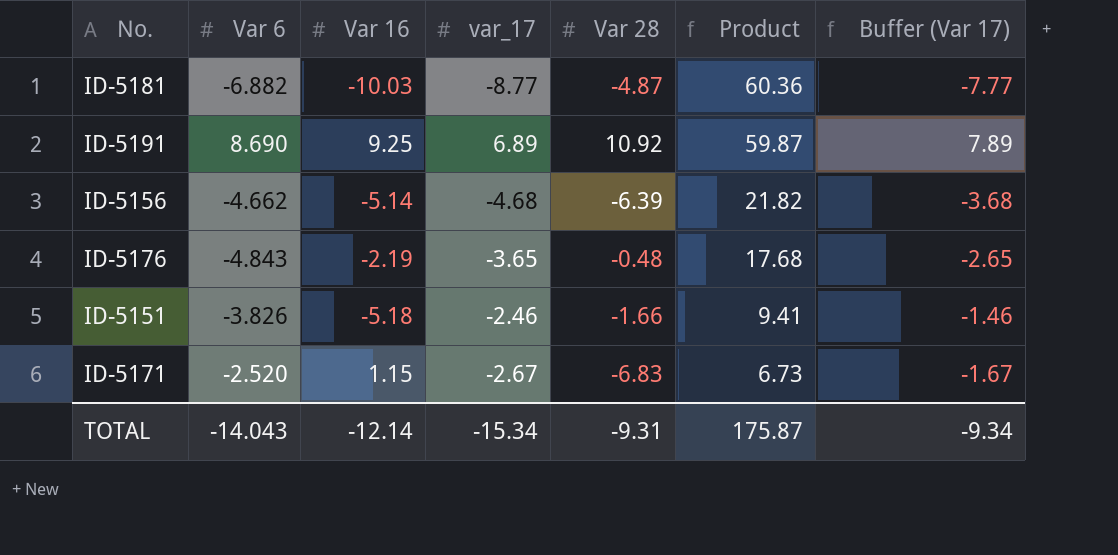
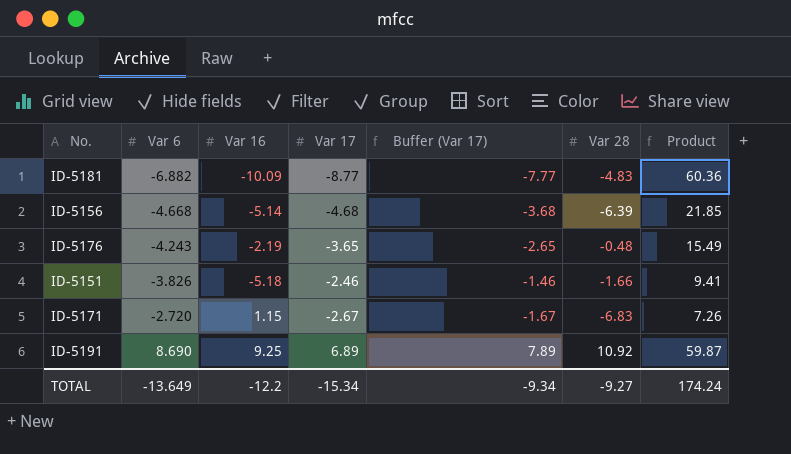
row order: Product descending -> Var 6 ascending
column name: var_17 -> Var 17
column Buffer (Var 17) | position: 7 -> 5
ID-5181 | Var 16: -10.03 -> -10.09
ID-5181 | Var 28: -4.87 -> -4.83
ID-5156 | Var 6: -4.662 -> -4.668
ID-5156 | Product: 21.82 -> 21.85
ID-5176 | Var 6: -4.843 -> -4.243
ID-5176 | Product: 17.68 -> 15.49
ID-5171 | Var 6: -2.520 -> -2.720
ID-5171 | Product: 6.73 -> 7.26
TOTAL | Var 6: -14.043 -> -13.649
TOTAL | Var 16: -12.14 -> -12.2
TOTAL | Var 28: -9.31 -> -9.27
TOTAL | Product: 175.87 -> 174.24

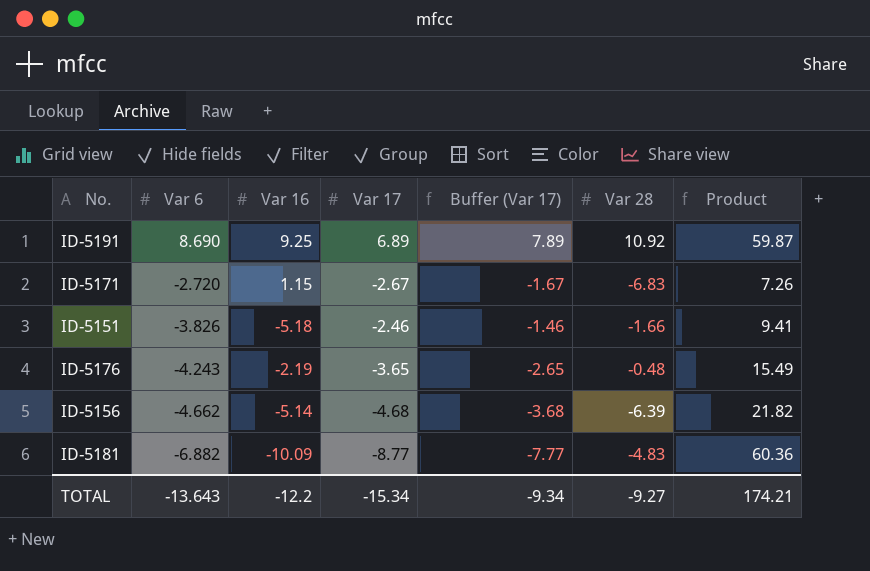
row order: Var 6 ascending -> Var 6 descending
ID-5156 | Var 6: -4.668 -> -4.662
ID-5156 | Product: 21.85 -> 21.82
TOTAL | Var 6: -13.649 -> -13.643
TOTAL | Product: 174.24 -> 174.21

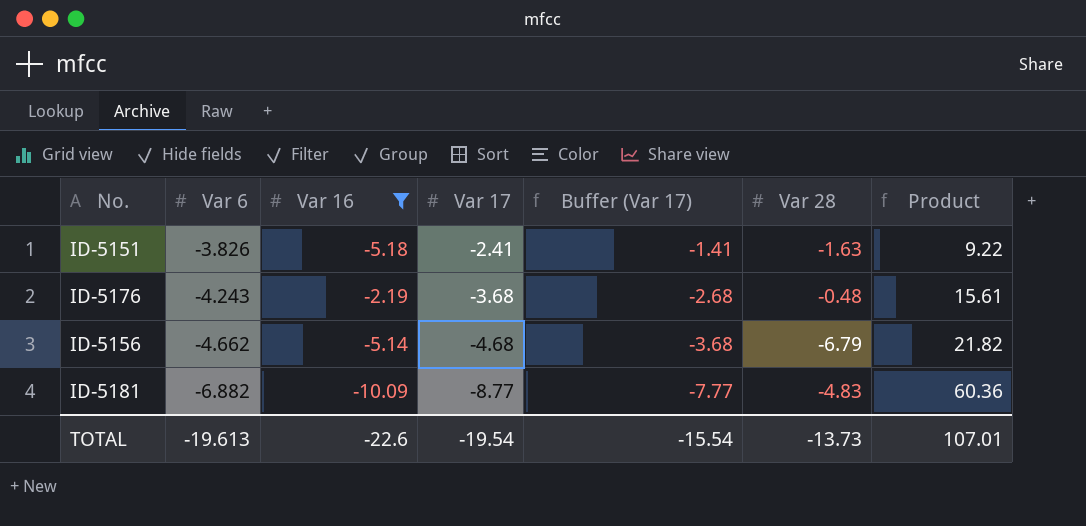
filter: none -> Var 16 <= -2.19
ID-5151 | Var 17: -2.46 -> -2.41
ID-5151 | Buffer (Var 17): -1.46 -> -1.41
ID-5151 | Var 28: -1.66 -> -1.63
ID-5151 | Product: 9.41 -> 9.22
ID-5176 | Var 17: -3.65 -> -3.68
ID-5176 | Buffer (Var 17): -2.65 -> -2.68
ID-5176 | Product: 15.49 -> 15.61
ID-5156 | Var 28: -6.39 -> -6.79
TOTAL | Var 6: -13.643 -> -19.613
TOTAL | Var 16: -12.2 -> -22.6
TOTAL | Var 17: -15.34 -> -19.54
TOTAL | Buffer (Var 17): -9.34 -> -15.54
TOTAL | Var 28: -9.27 -> -13.73
TOTAL | Product: 174.21 -> 107.01

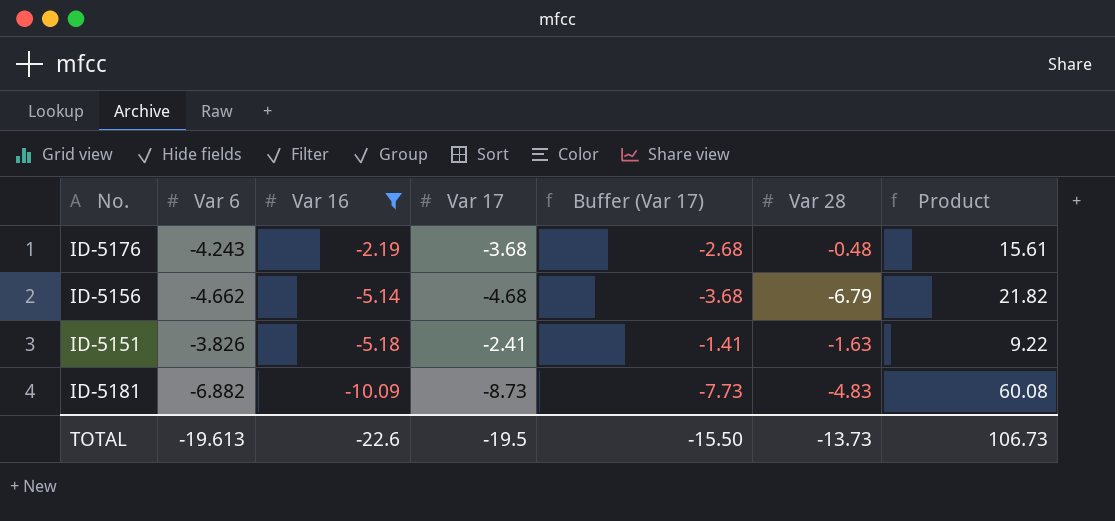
row order: Var 6 descending -> Var 16 descending
ID-5181 | Var 17: -8.77 -> -8.73
ID-5181 | Buffer (Var 17): -7.77 -> -7.73
ID-5181 | Product: 60.36 -> 60.08
TOTAL | Var 17: -19.54 -> -19.5
TOTAL | Buffer (Var 17): -15.54 -> -15.50
TOTAL | Product: 107.01 -> 106.73

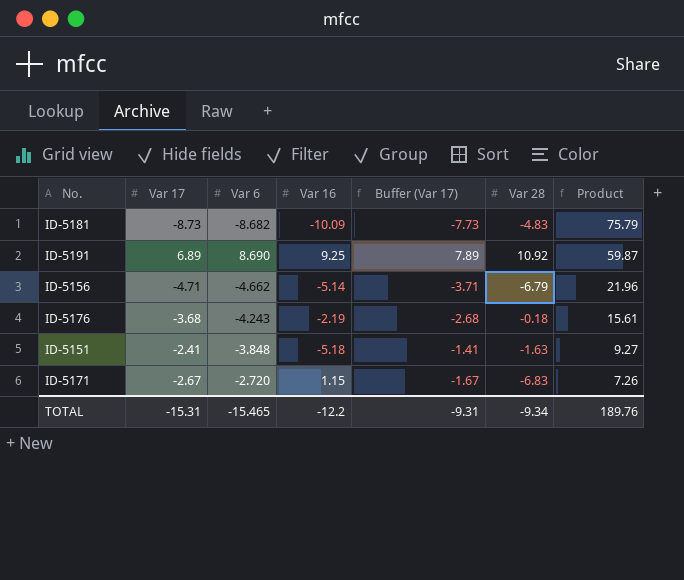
filter: Var 16 <= -2.19 -> none
row order: Var 16 descending -> Product descending
column Var 17 | position: 4 -> 2
ID-5181 | Var 6: -6.882 -> -8.682
ID-5181 | Product: 60.08 -> 75.79
ID-5156 | Var 17: -4.68 -> -4.71
ID-5156 | Buffer (Var 17): -3.68 -> -3.71
ID-5156 | Product: 21.82 -> 21.96
ID-5176 | Var 28: -0.48 -> -0.18
ID-5151 | Var 6: -3.826 -> -3.848
ID-5151 | Product: 9.22 -> 9.27
TOTAL | Var 17: -19.5 -> -15.31
TOTAL | Var 6: -19.613 -> -15.465
TOTAL | Var 16: -22.6 -> -12.2
TOTAL | Buffer (Var 17): -15.50 -> -9.31
TOTAL | Var 28: -13.73 -> -9.34
TOTAL | Product: 106.73 -> 189.76

